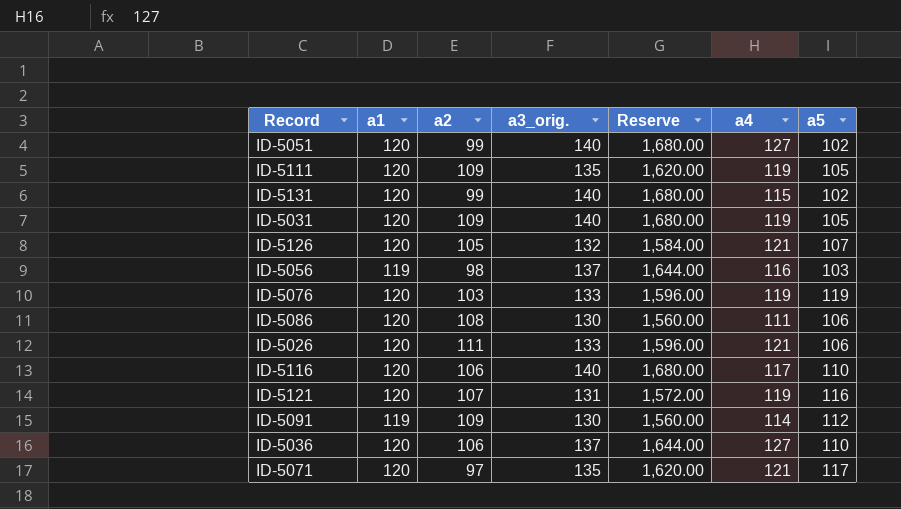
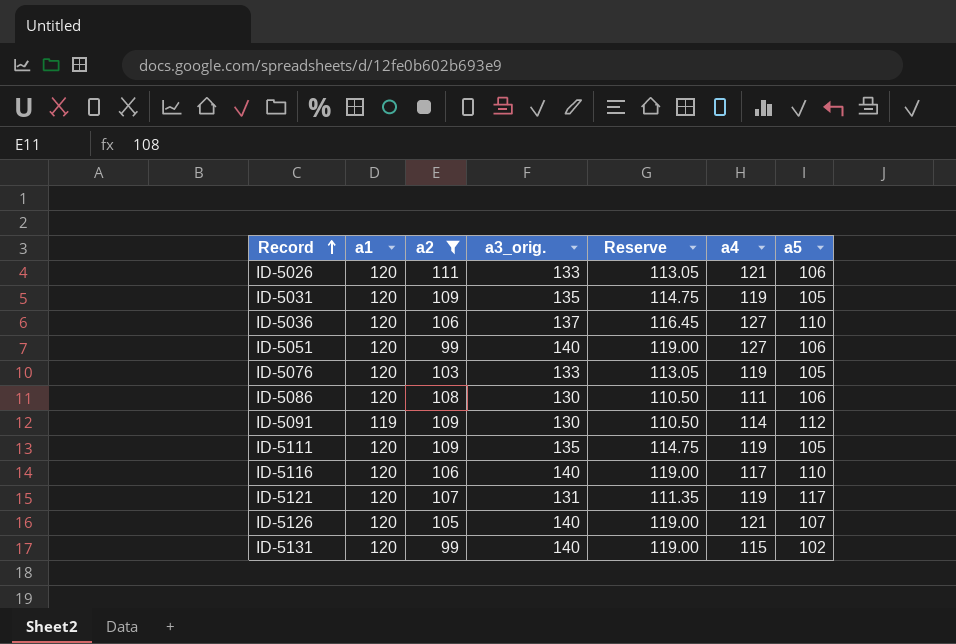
filter: none -> a2 >= 99
row order: none -> Record ascending
column Reserve | formula: [a3_orig.] * 12 -> [a3_orig.] * 0.85
ID-5031 | a3_orig.: 140 -> 135
ID-5051 | a5: 102 -> 106
ID-5076 | a5: 119 -> 105
ID-5121 | a5: 116 -> 117
ID-5126 | a3_orig.: 132 -> 140

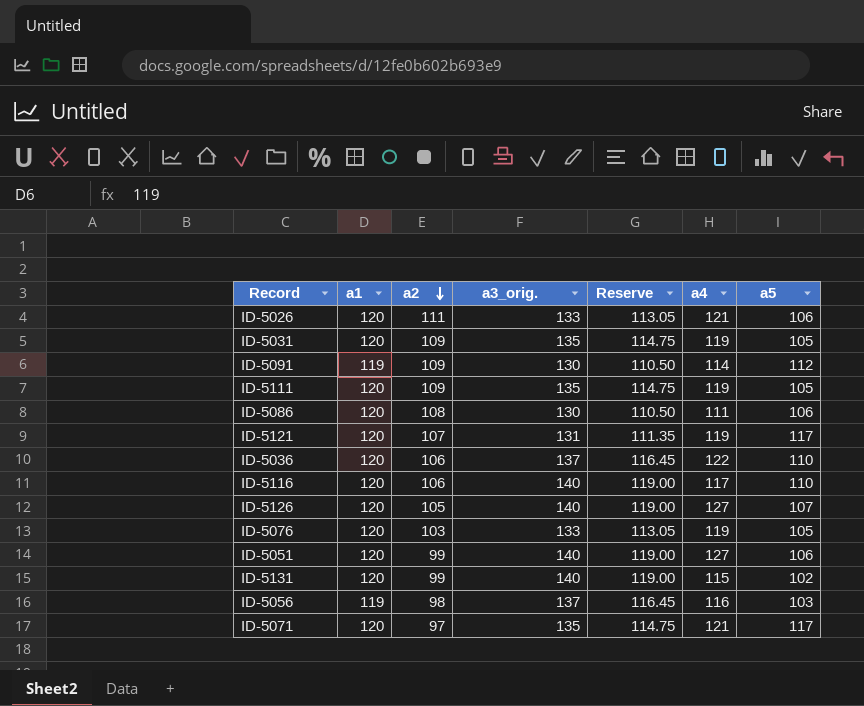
filter: a2 >= 99 -> none
row order: Record ascending -> a2 descending
ID-5036 | a4: 127 -> 122
ID-5126 | a4: 121 -> 127

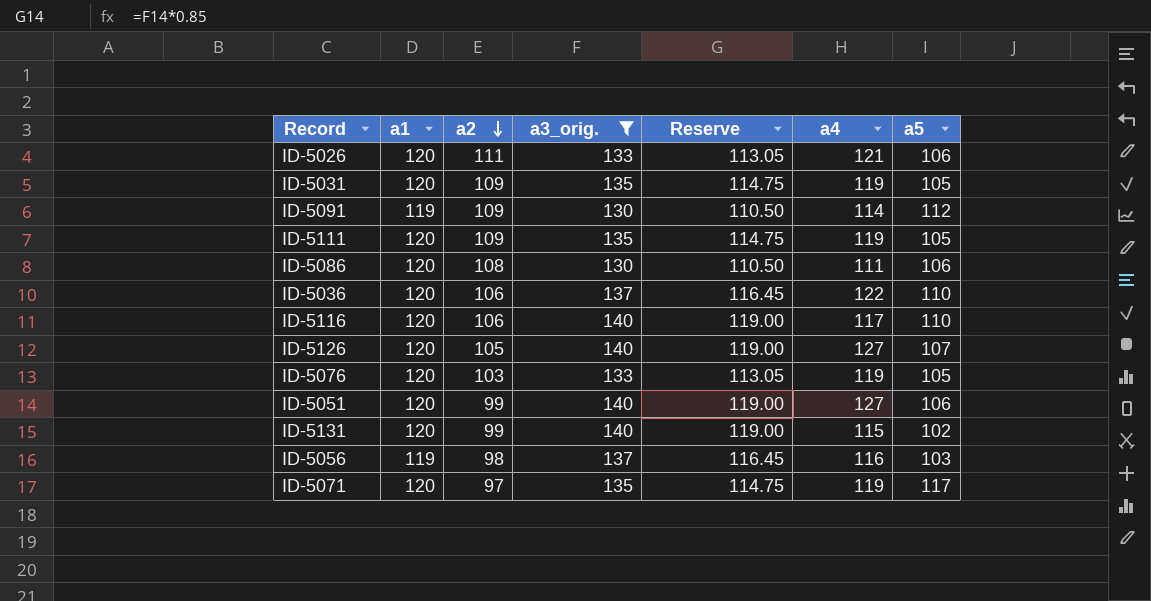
filter: none -> a3_orig. != 131
ID-5071 | a4: 121 -> 119

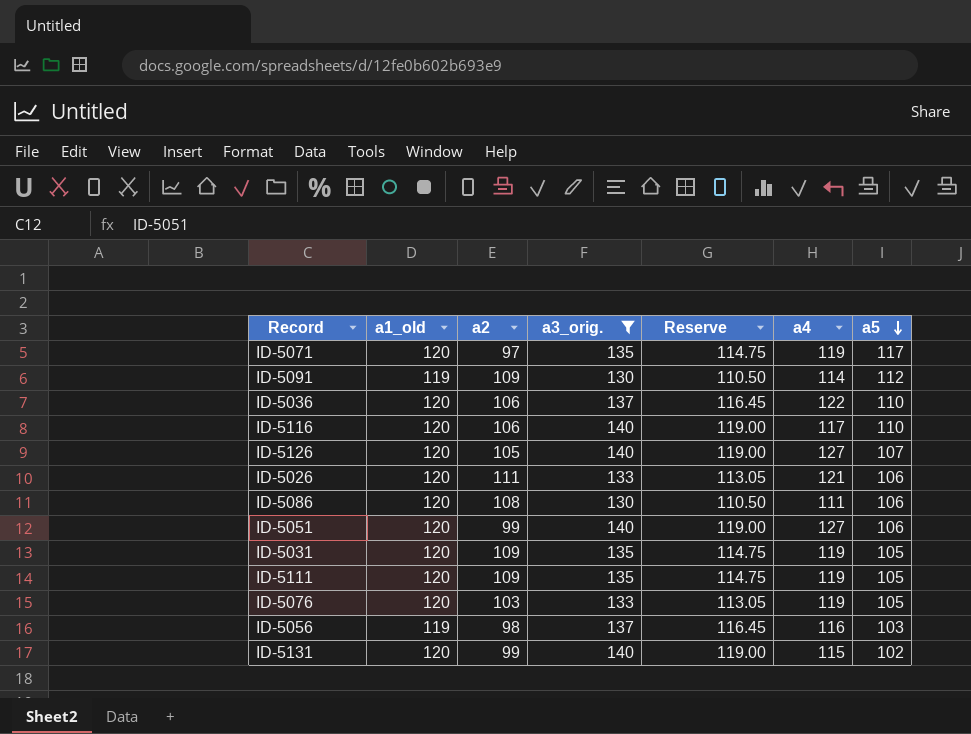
row order: a2 descending -> a5 descending
column name: a1 -> a1_old

